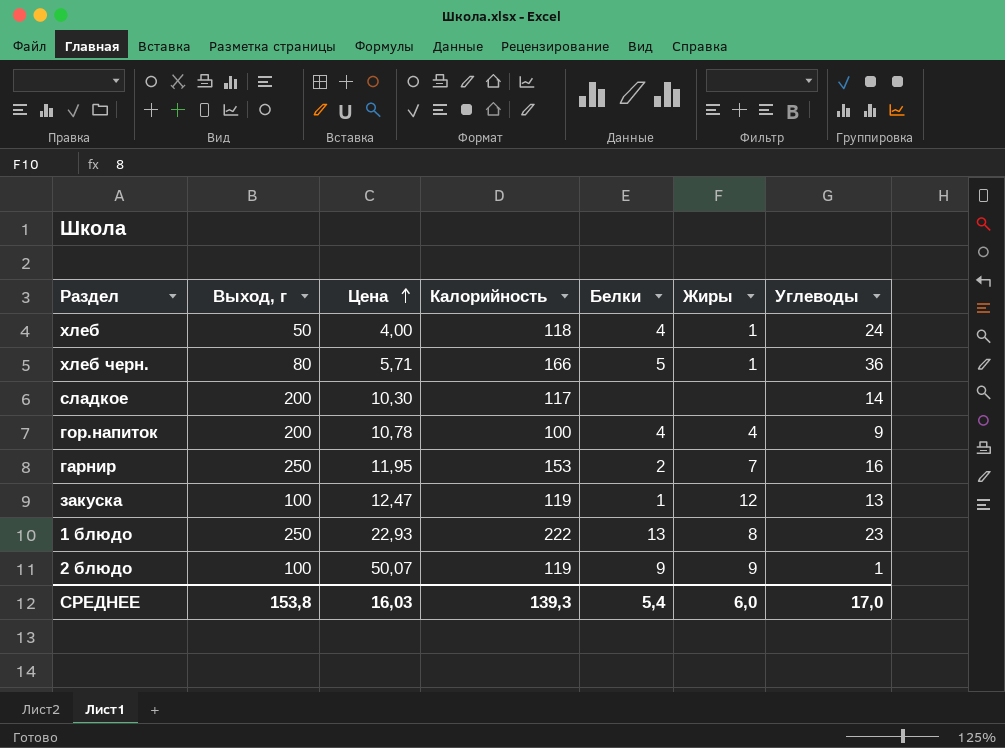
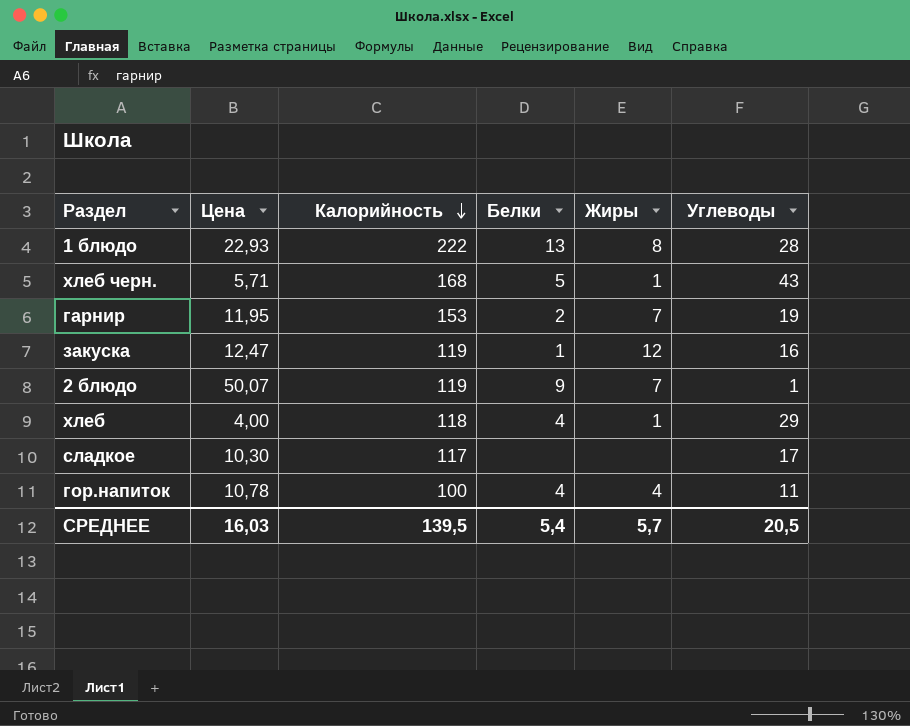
row order: Цена ascending -> Калорийность descending
column Выход, г | position: 2 -> none
1 блюдо | Углеводы: 23 -> 28
хлеб черн. | Калорийность: 166 -> 168
хлеб черн. | Углеводы: 36 -> 43
гарнир | Углеводы: 16 -> 19
закуска | Углеводы: 13 -> 16
2 блюдо | Жиры: 9 -> 7
хлеб | Углеводы: 24 -> 29
сладкое | Углеводы: 14 -> 17
гор.напиток | Углеводы: 9 -> 11
СРЕДНЕЕ | Калорийность: 139,3 -> 139,5
СРЕДНЕЕ | Жиры: 6,0 -> 5,7
СРЕДНЕЕ | Углеводы: 17,0 -> 20,5

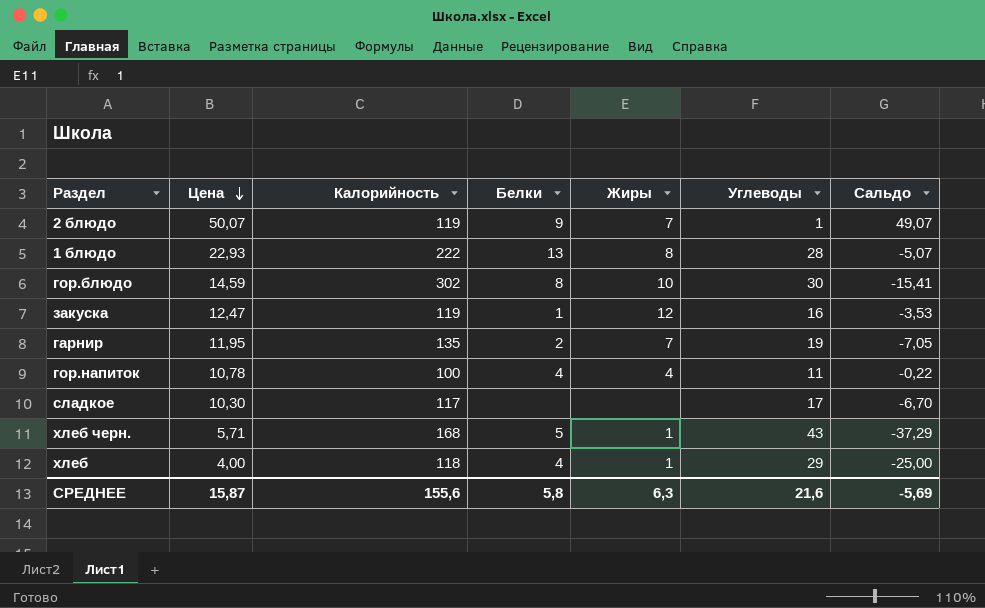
row order: Калорийность descending -> Цена descending
column Сальдо | formula: none -> [Цена] - [Углеводы]
row гор.блюдо: none -> 14,59 | 302 | 8 | 10 | 30 | -15,41
гарнир | Калорийность: 153 -> 135
СРЕДНЕЕ | Цена: 16,03 -> 15,87
СРЕДНЕЕ | Калорийность: 139,5 -> 155,6
СРЕДНЕЕ | Белки: 5,4 -> 5,8
СРЕДНЕЕ | Жиры: 5,7 -> 6,3
СРЕДНЕЕ | Углеводы: 20,5 -> 21,6

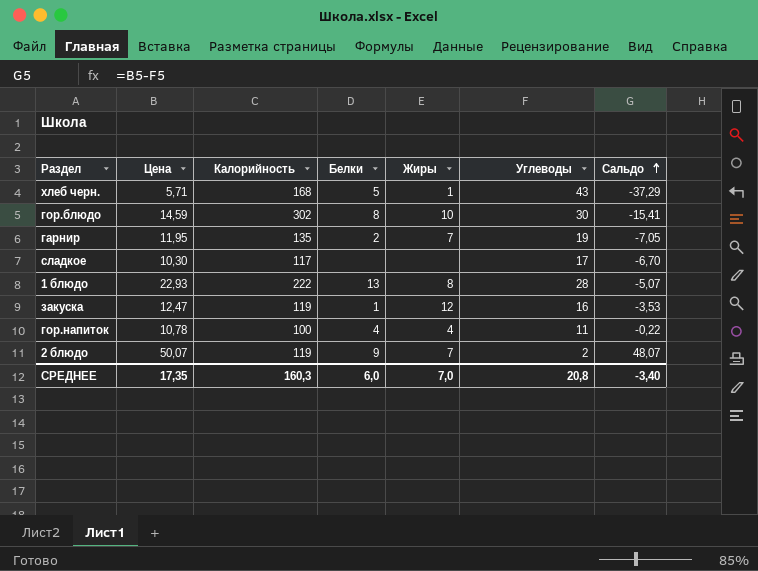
row order: Цена descending -> Сальдо ascending
row хлеб: 4,00 | 118 | 4 | 1 | 29 | -25,00 -> none
2 блюдо | Углеводы: 1 -> 2
2 блюдо | Сальдо: 49,07 -> 48,07
СРЕДНЕЕ | Цена: 15,87 -> 17,35
СРЕДНЕЕ | Калорийность: 155,6 -> 160,3
СРЕДНЕЕ | Белки: 5,8 -> 6,0
СРЕДНЕЕ | Жиры: 6,3 -> 7,0
СРЕДНЕЕ | Углеводы: 21,6 -> 20,8
СРЕДНЕЕ | Сальдо: -5,69 -> -3,40

